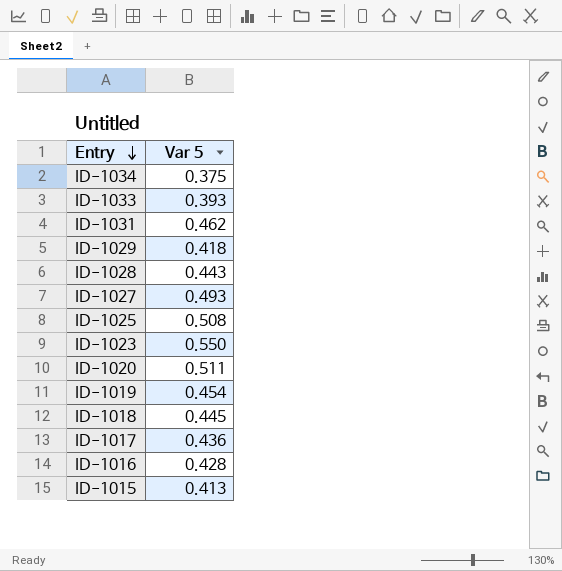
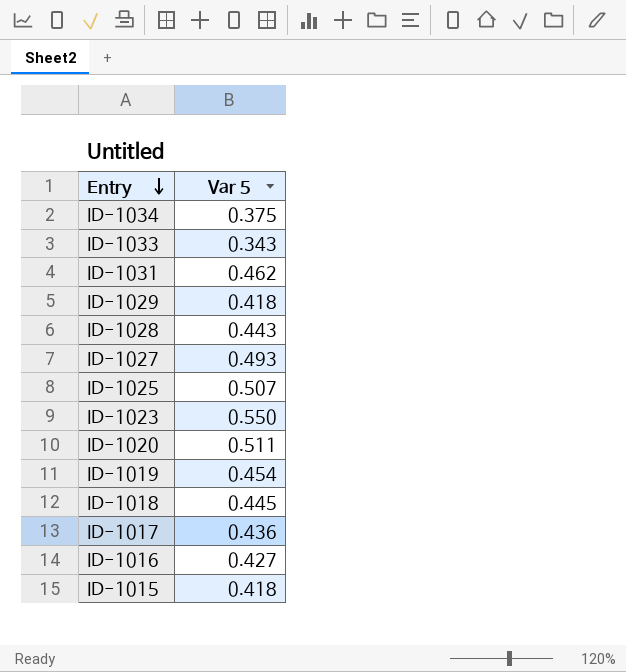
ID-1033 | Var 5: 0.393 -> 0.343
ID-1025 | Var 5: 0.508 -> 0.507
ID-1016 | Var 5: 0.428 -> 0.427
ID-1015 | Var 5: 0.413 -> 0.418

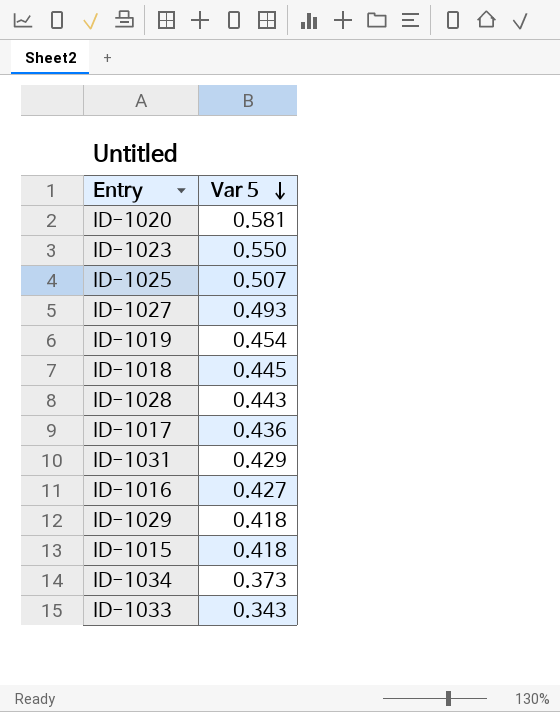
row order: Entry descending -> Var 5 descending
ID-1020 | Var 5: 0.511 -> 0.581
ID-1031 | Var 5: 0.462 -> 0.429
ID-1034 | Var 5: 0.375 -> 0.373

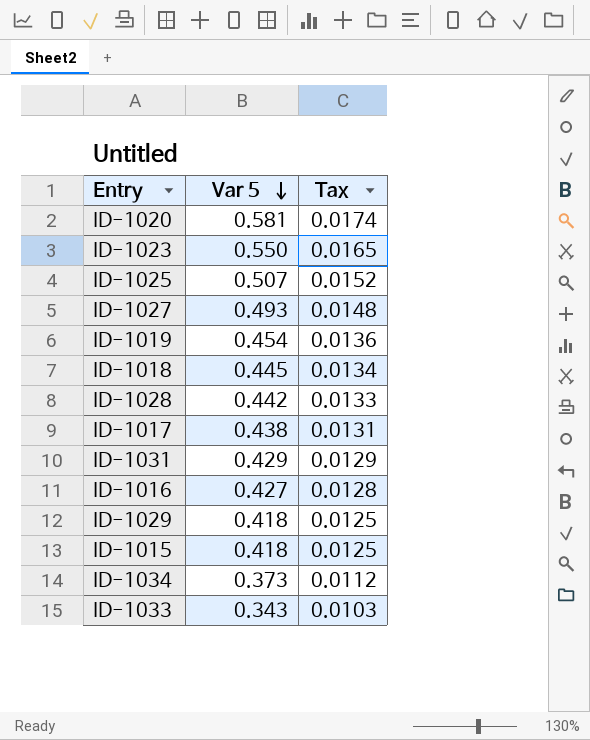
column Tax | formula: none -> [Var 5] * 0.03
ID-1028 | Var 5: 0.443 -> 0.442
ID-1017 | Var 5: 0.436 -> 0.438

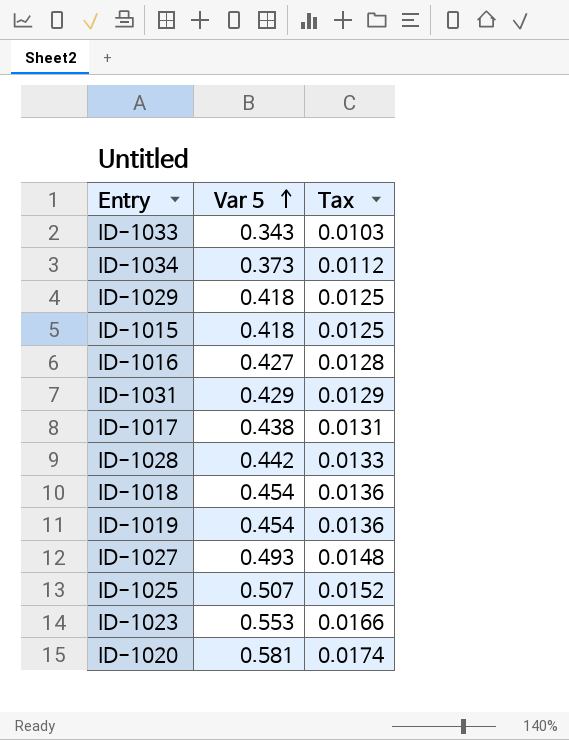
row order: Var 5 descending -> Var 5 ascending
ID-1018 | Var 5: 0.445 -> 0.454
ID-1018 | Tax: 0.0134 -> 0.0136
ID-1023 | Var 5: 0.550 -> 0.553
ID-1023 | Tax: 0.0165 -> 0.0166

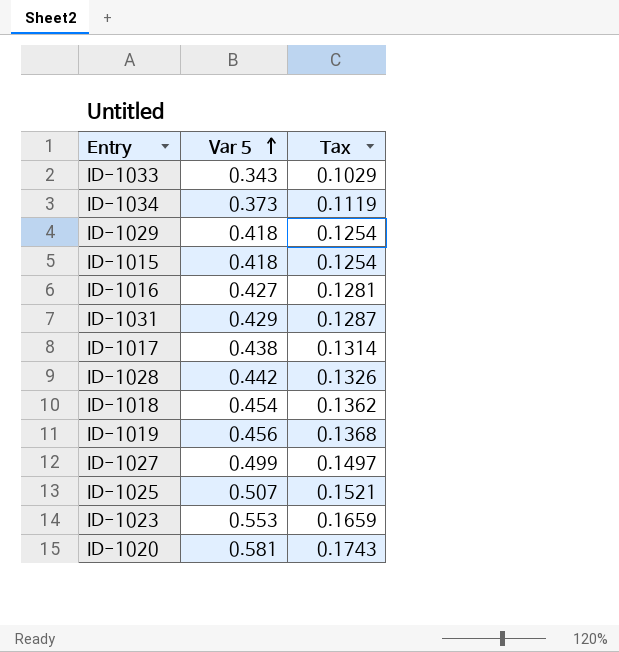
column Tax | formula: [Var 5] * 0.03 -> [Var 5] * 0.3
ID-1019 | Var 5: 0.454 -> 0.456
ID-1027 | Var 5: 0.493 -> 0.499

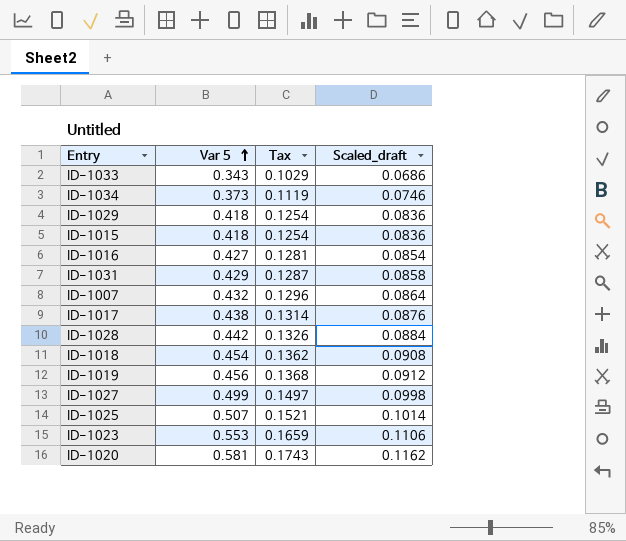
column Scaled_draft | formula: none -> [Var 5] * 0.2
row ID-1007: none -> 0.432 | 0.1296 | 0.0864

